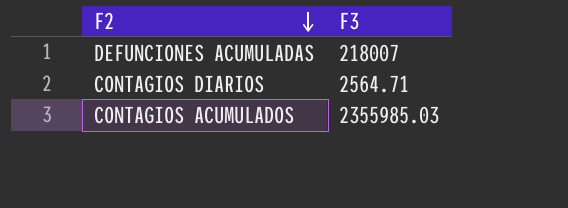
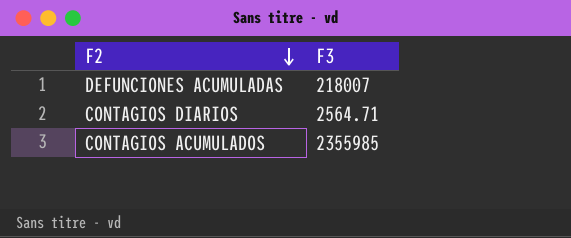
CONTAGIOS ACUMULADOS | F3: 2355985.03 -> 2355985

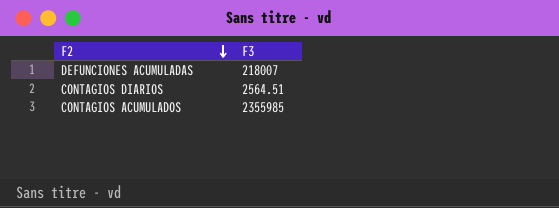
CONTAGIOS DIARIOS | F3: 2564.71 -> 2564.51

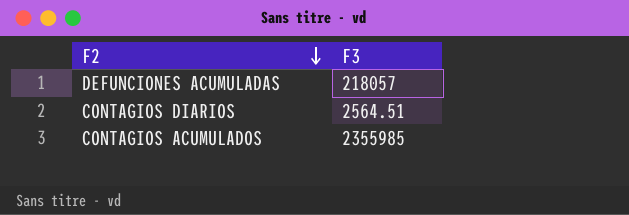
DEFUNCIONES ACUMULADAS | F3: 218007 -> 218057

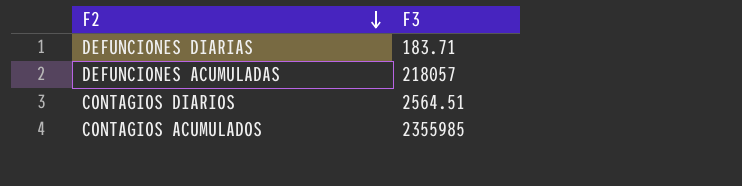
row DEFUNCIONES DIARIAS: none -> 183.71

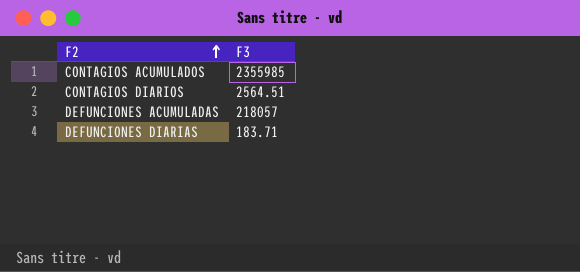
row order: F2 descending -> F2 ascending

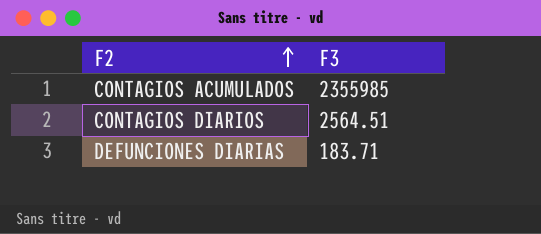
row DEFUNCIONES ACUMULADAS: 218057 -> none

